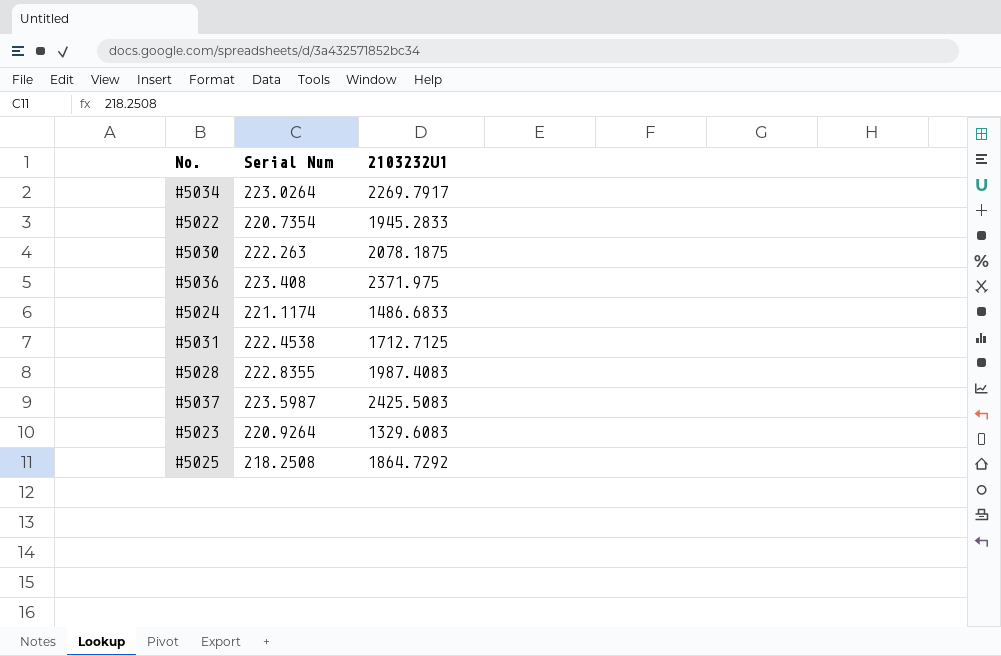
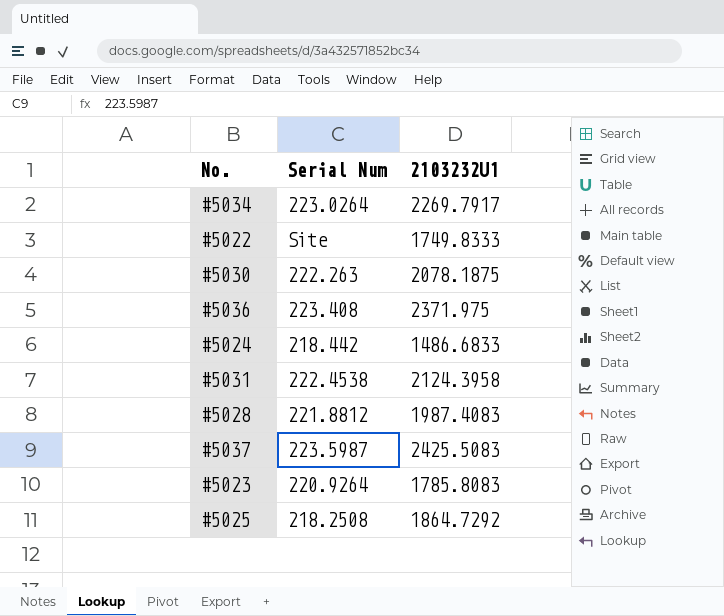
#5022 | Serial Num: 220.7354 -> Site
#5022 | 2103232U1: 1945.2833 -> 1749.8333
#5024 | Serial Num: 221.1174 -> 218.442
#5031 | 2103232U1: 1712.7125 -> 2124.3958
#5028 | Serial Num: 222.8355 -> 221.8812
#5023 | 2103232U1: 1329.6083 -> 1785.8083

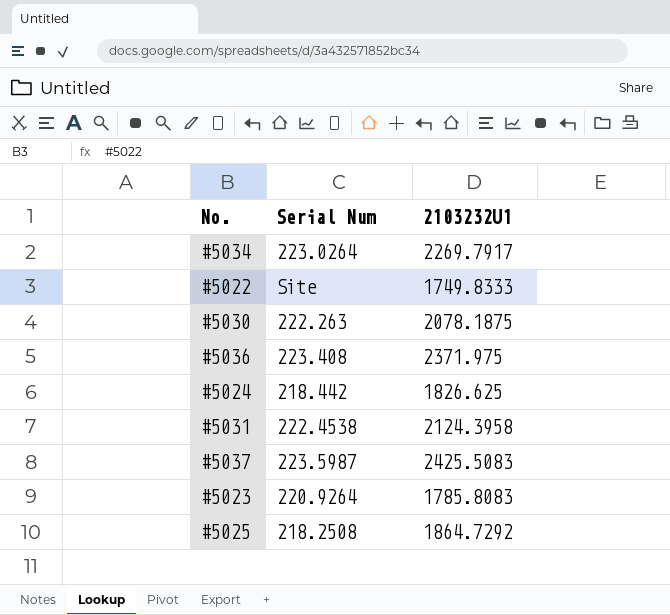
row #5028: 221.8812 | 1987.4083 -> none
#5024 | 2103232U1: 1486.6833 -> 1826.625

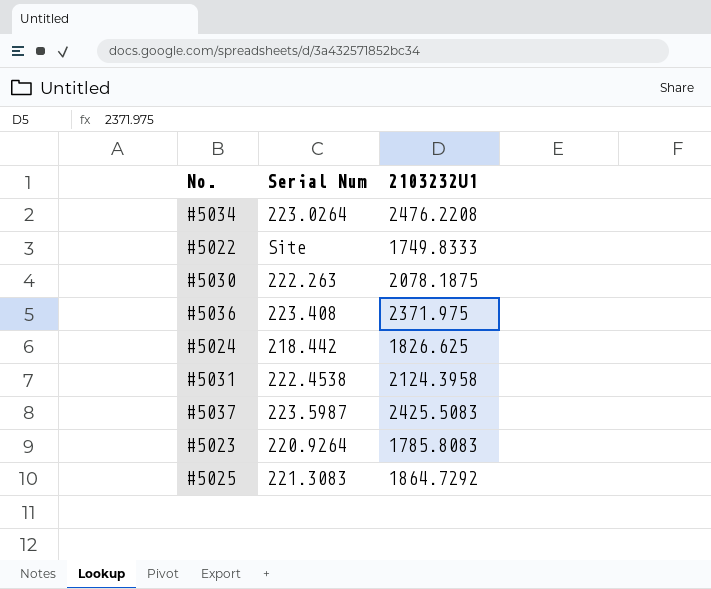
#5034 | 2103232U1: 2269.7917 -> 2476.2208
#5025 | Serial Num: 218.2508 -> 221.3083

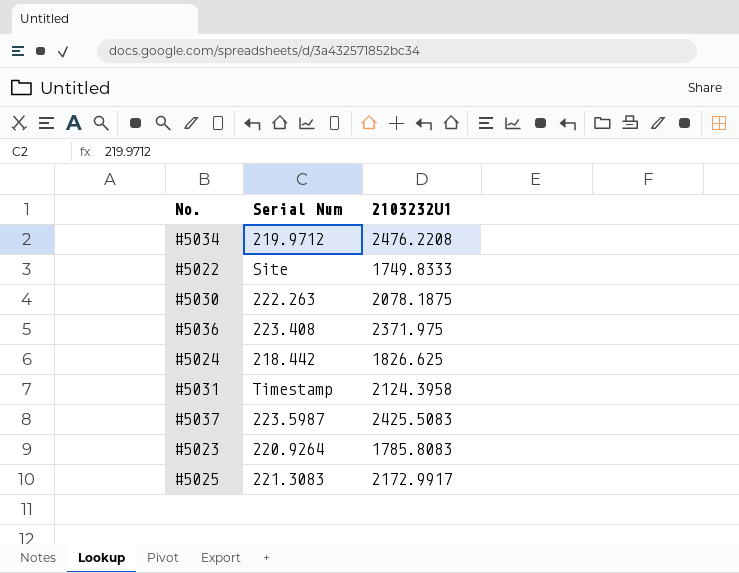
#5034 | Serial Num: 223.0264 -> 219.9712
#5031 | Serial Num: 222.4538 -> Timestamp
#5025 | 2103232U1: 1864.7292 -> 2172.9917

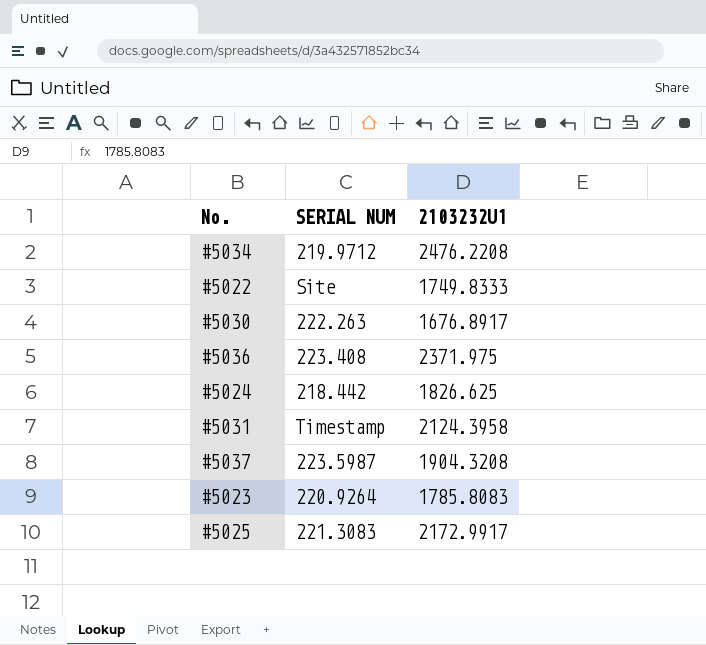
column name: Serial Num -> SERIAL NUM
#5030 | 2103232U1: 2078.1875 -> 1676.8917
#5037 | 2103232U1: 2425.5083 -> 1904.3208

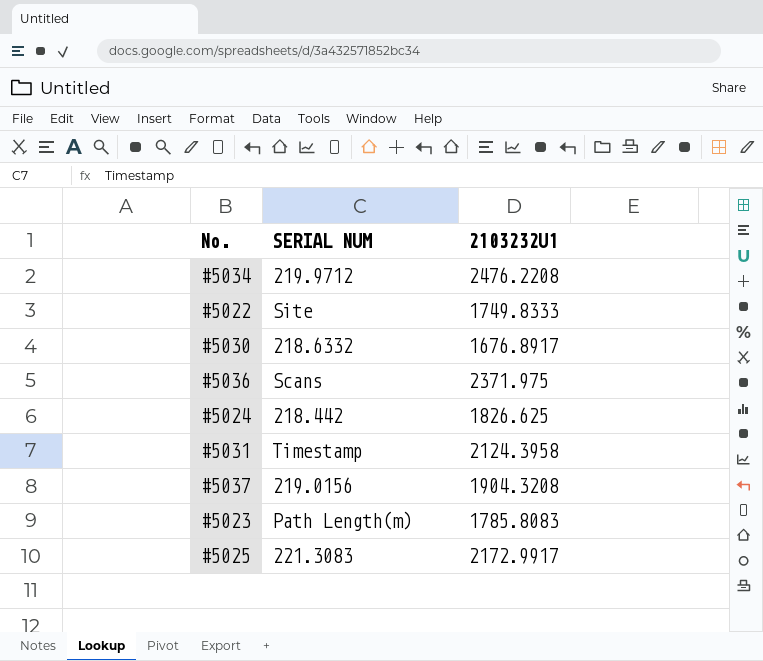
#5030 | SERIAL NUM: 222.263 -> 218.6332
#5036 | SERIAL NUM: 223.408 -> Scans
#5037 | SERIAL NUM: 223.5987 -> 219.0156
#5023 | SERIAL NUM: 220.9264 -> Path Length(m)

